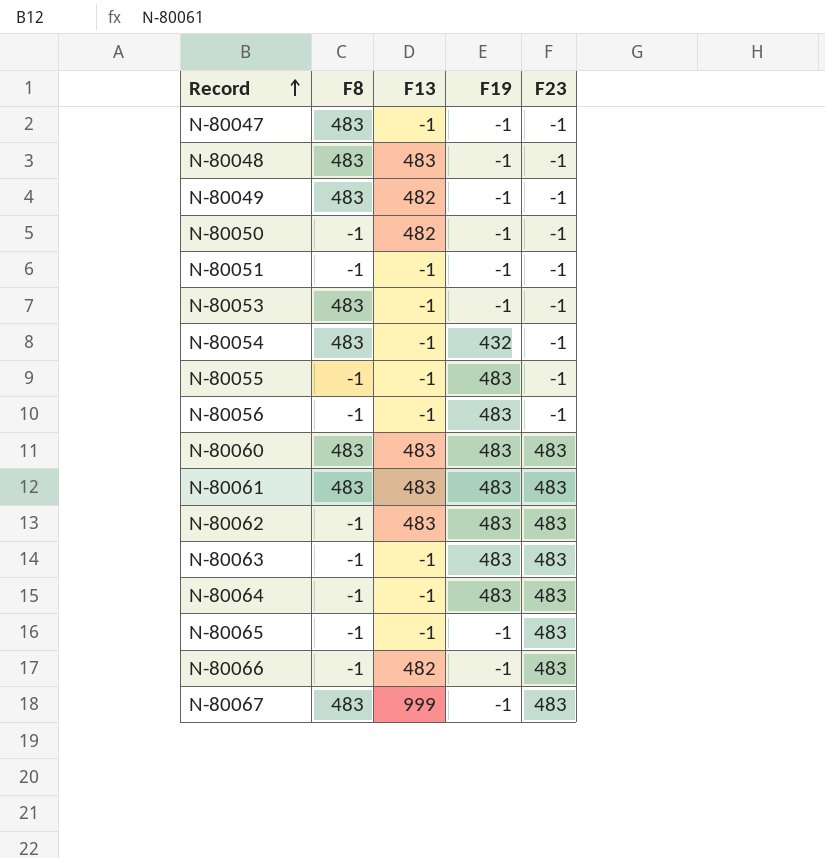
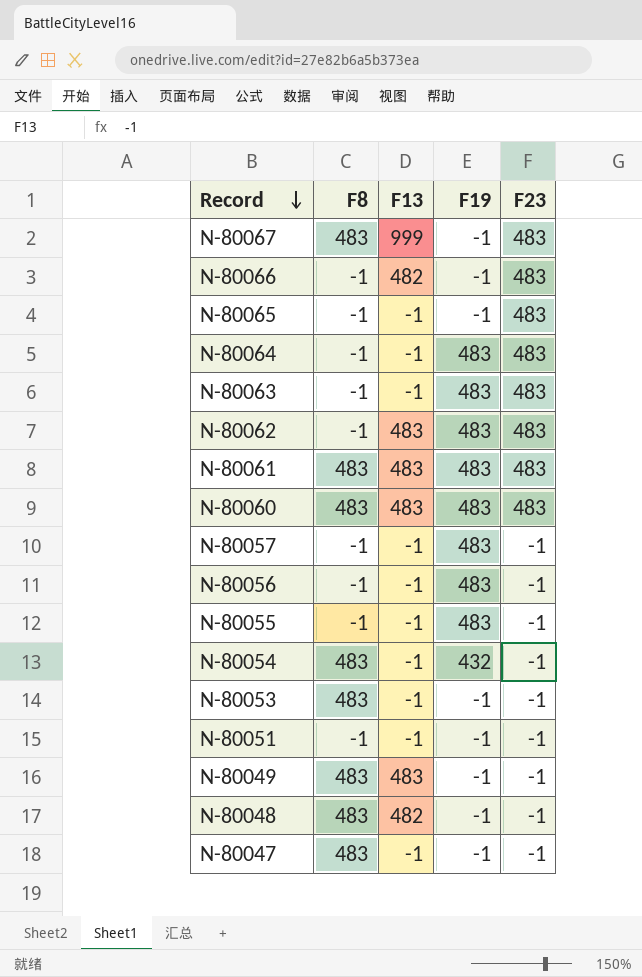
row order: Record ascending -> Record descending
row N-80050: -1 | 482 | -1 | -1 -> none
row N-80057: none -> -1 | -1 | 483 | -1
N-80049 | F13: 482 -> 483
N-80048 | F13: 483 -> 482

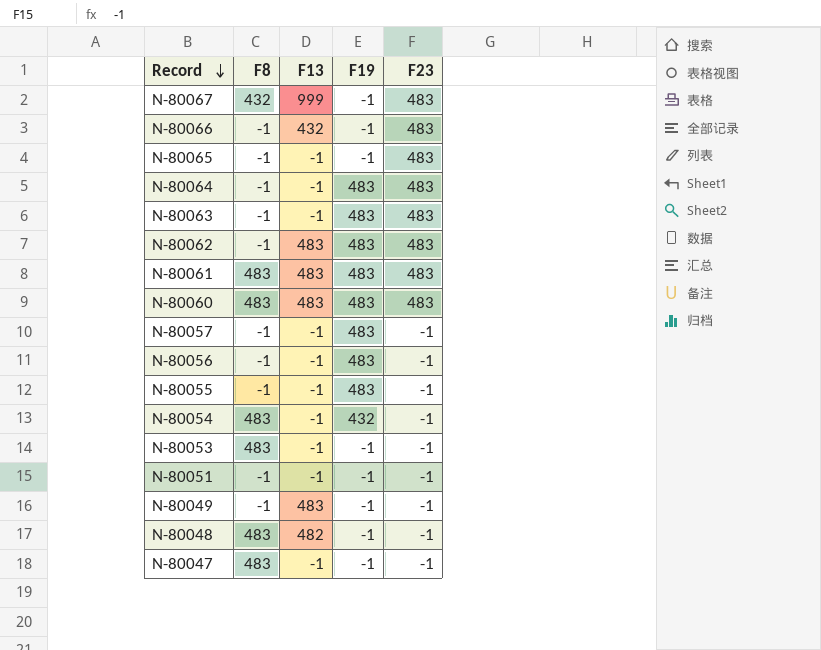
N-80067 | F8: 483 -> 432
N-80066 | F13: 482 -> 432
N-80049 | F8: 483 -> -1

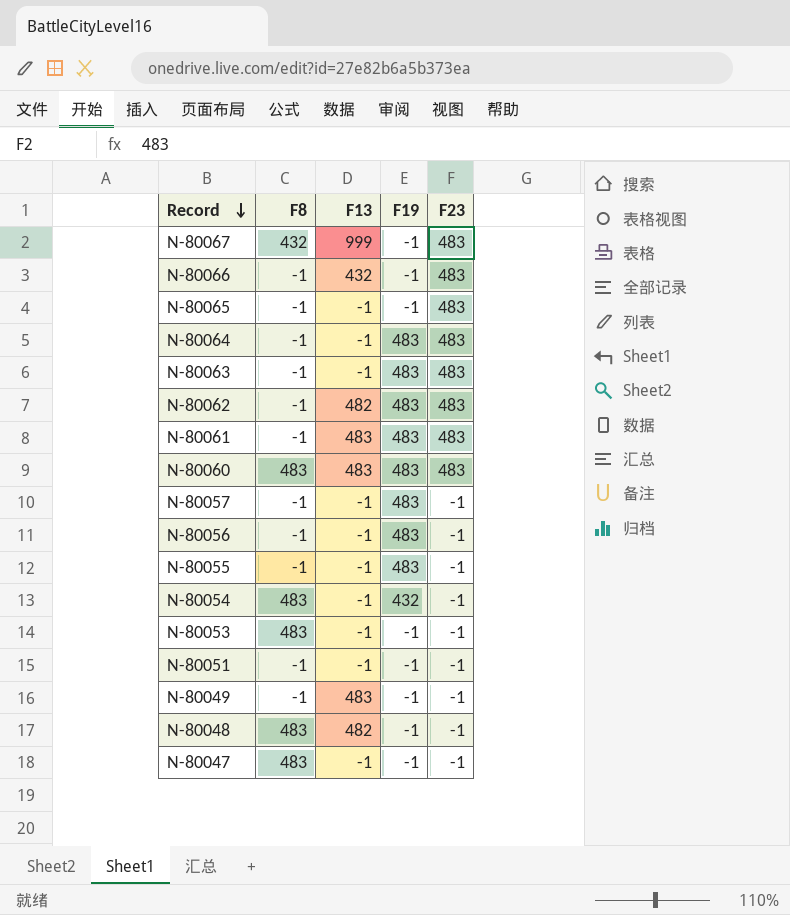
N-80062 | F13: 483 -> 482
N-80061 | F8: 483 -> -1

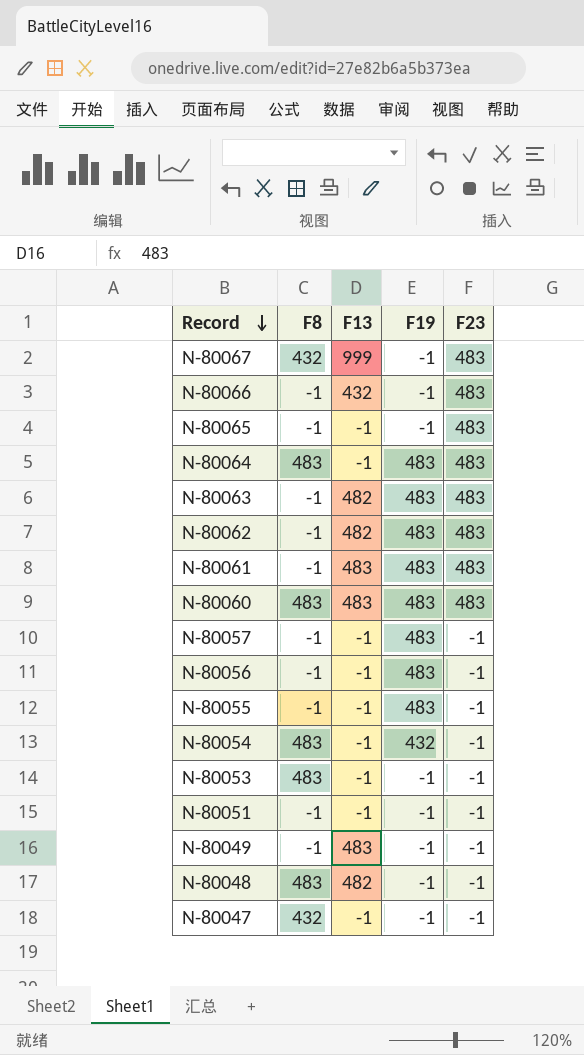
N-80064 | F8: -1 -> 483
N-80063 | F13: -1 -> 482
N-80047 | F8: 483 -> 432

